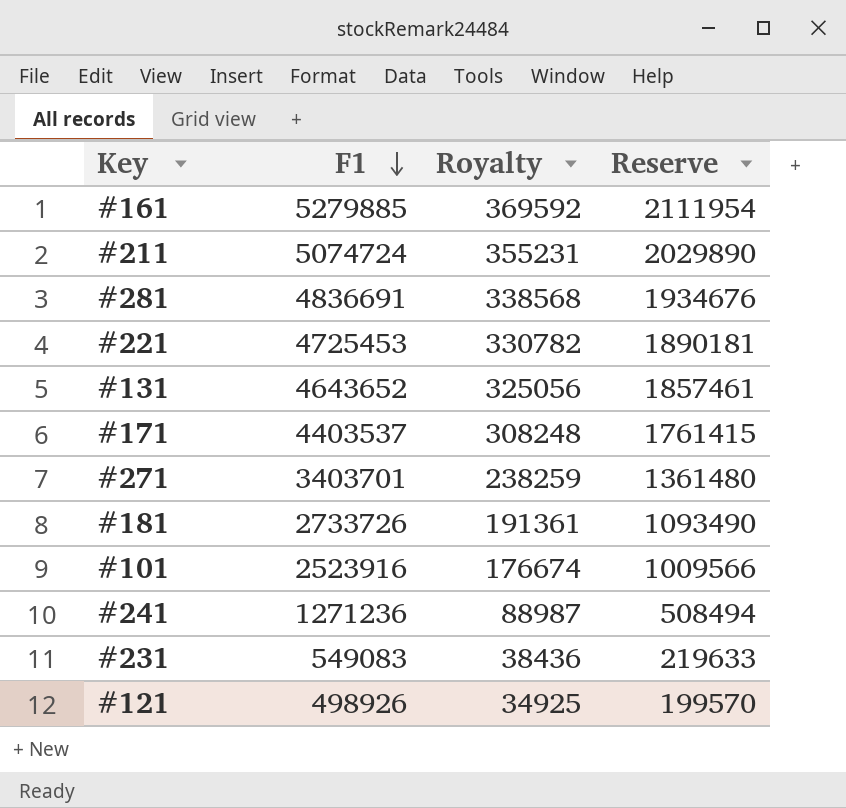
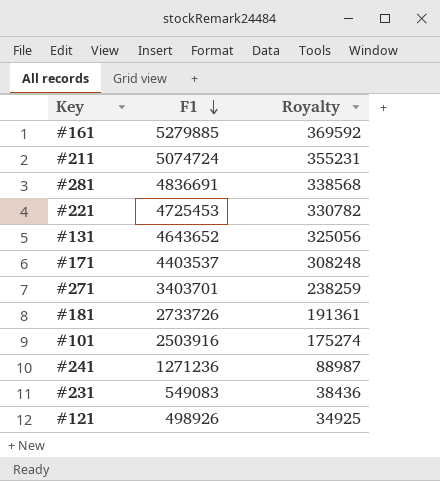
column Reserve | formula: [F1] * 0.4 -> none
#101 | F1: 2523916 -> 2503916
#101 | Royalty: 176674 -> 175274

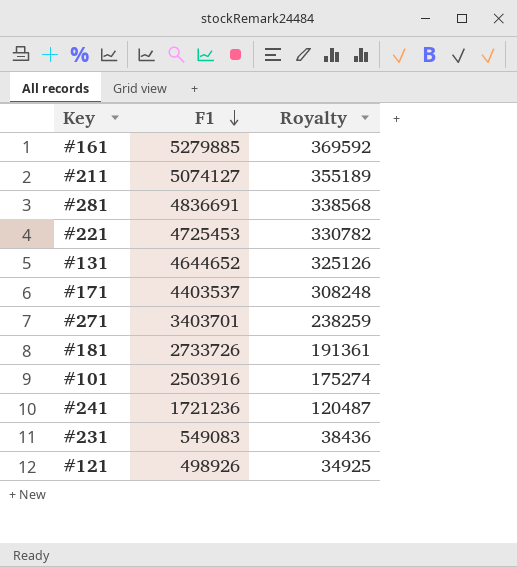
#211 | F1: 5074724 -> 5074127
#211 | Royalty: 355231 -> 355189
#131 | F1: 4643652 -> 4644652
#131 | Royalty: 325056 -> 325126
#241 | F1: 1271236 -> 1721236
#241 | Royalty: 88987 -> 120487

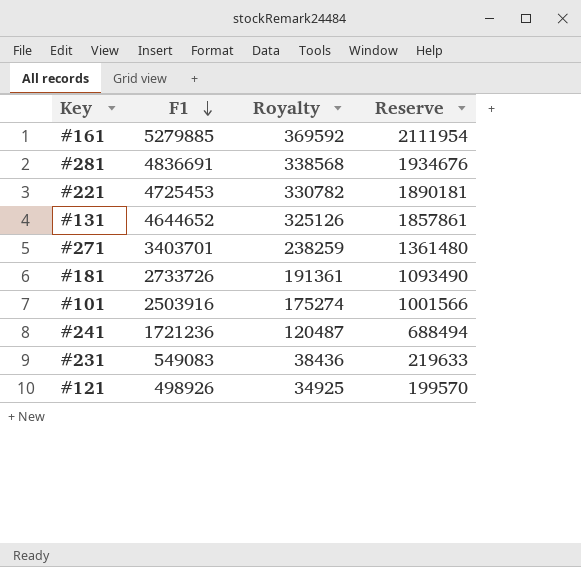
column Reserve | formula: none -> [F1] * 0.4
row #211: 5074127 | 355189 -> none
row #171: 4403537 | 308248 -> none

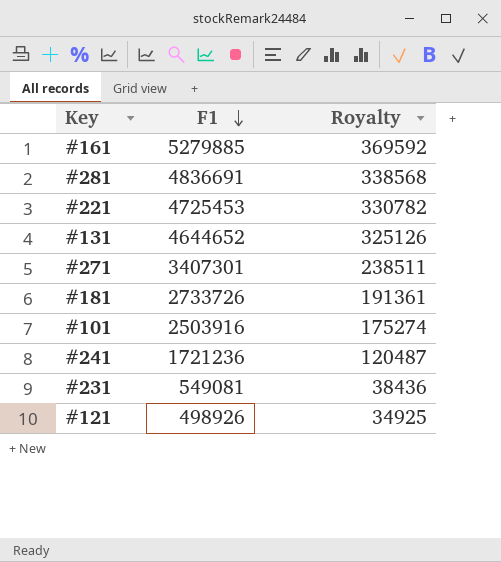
column Reserve | formula: [F1] * 0.4 -> none
#271 | F1: 3403701 -> 3407301
#271 | Royalty: 238259 -> 238511
#231 | F1: 549083 -> 549081

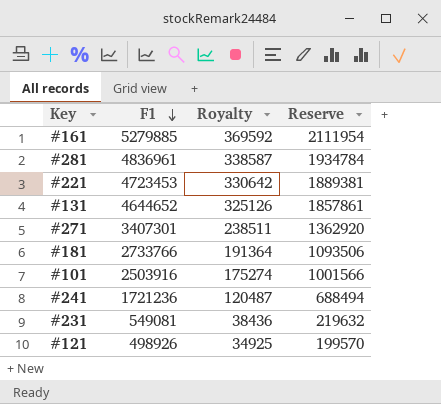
column Reserve | formula: none -> [F1] * 0.4
#281 | F1: 4836691 -> 4836961
#281 | Royalty: 338568 -> 338587
#221 | F1: 4725453 -> 4723453
#221 | Royalty: 330782 -> 330642
#181 | F1: 2733726 -> 2733766
#181 | Royalty: 191361 -> 191364

